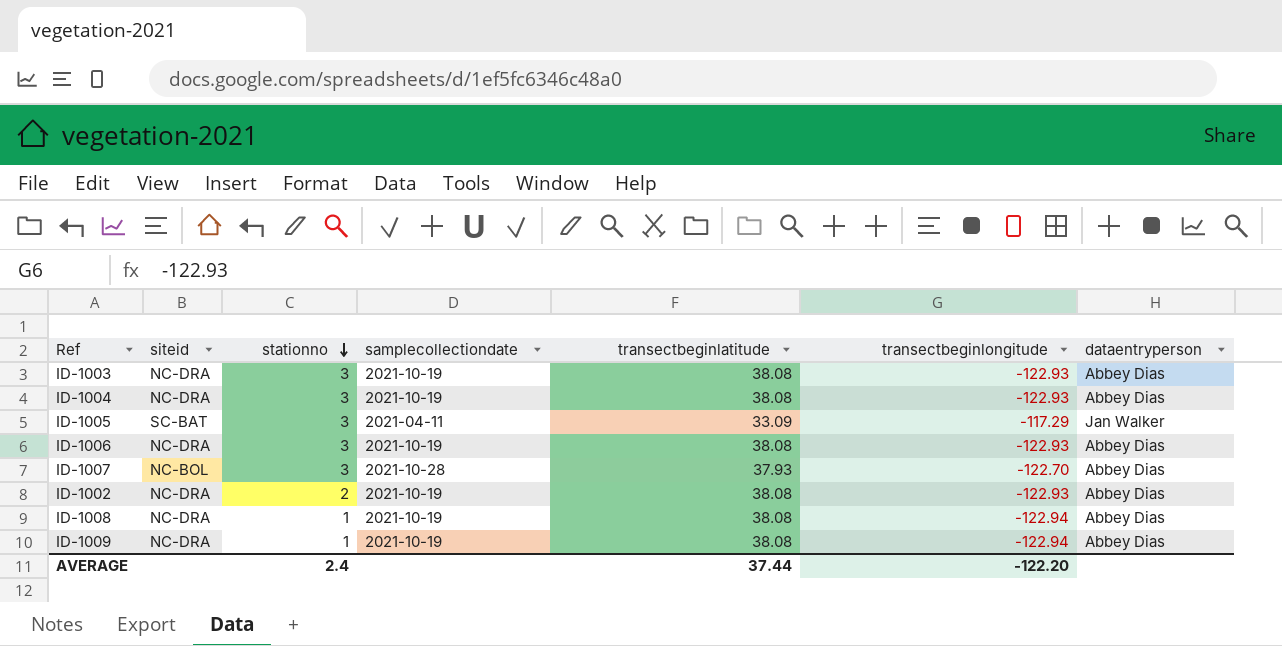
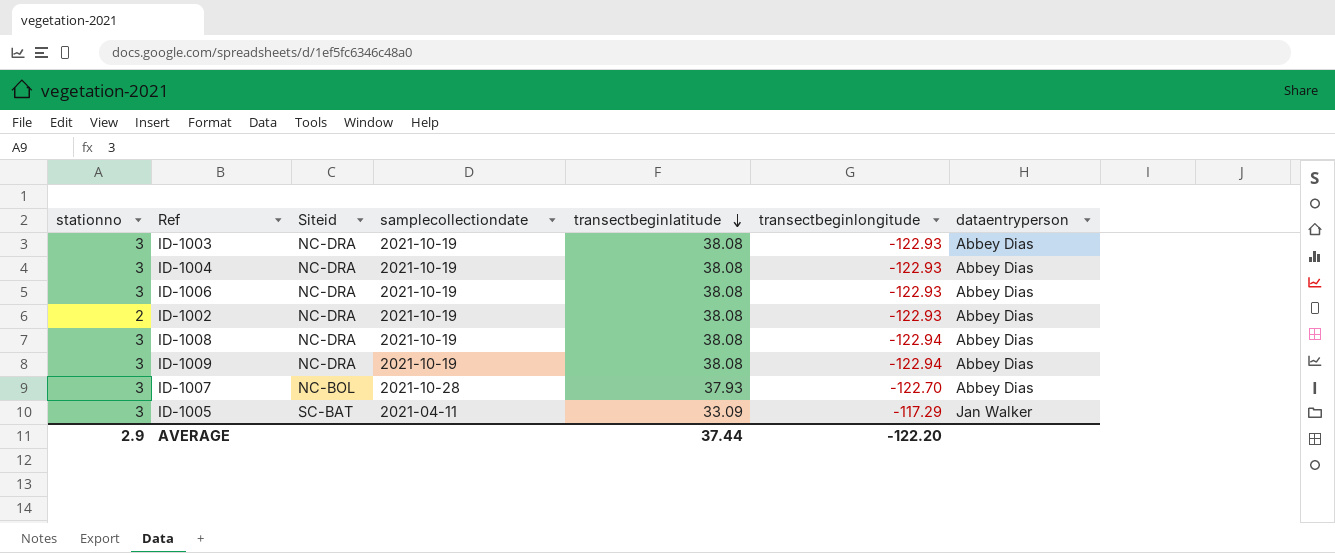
row order: stationno descending -> transectbeginlatitude descending
column stationno | position: 3 -> 1
column name: siteid -> Siteid
ID-1008 | stationno: 1 -> 3
ID-1009 | stationno: 1 -> 3
AVERAGE | stationno: 2.4 -> 2.9

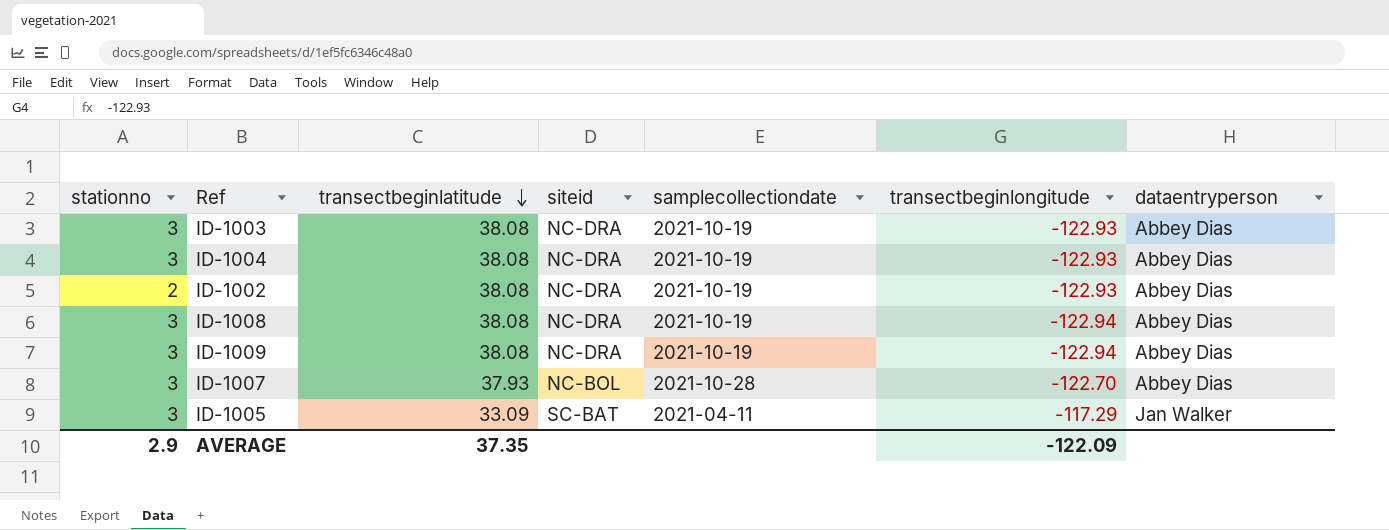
column transectbeginlatitude | position: 5 -> 3
column name: Siteid -> siteid
row ID-1006: 3 | NC-DRA | 2021-10-19 | 38.08 | -122.93 | Abbey Dias -> none
AVERAGE | transectbeginlatitude: 37.44 -> 37.35
AVERAGE | transectbeginlongitude: -122.20 -> -122.09

